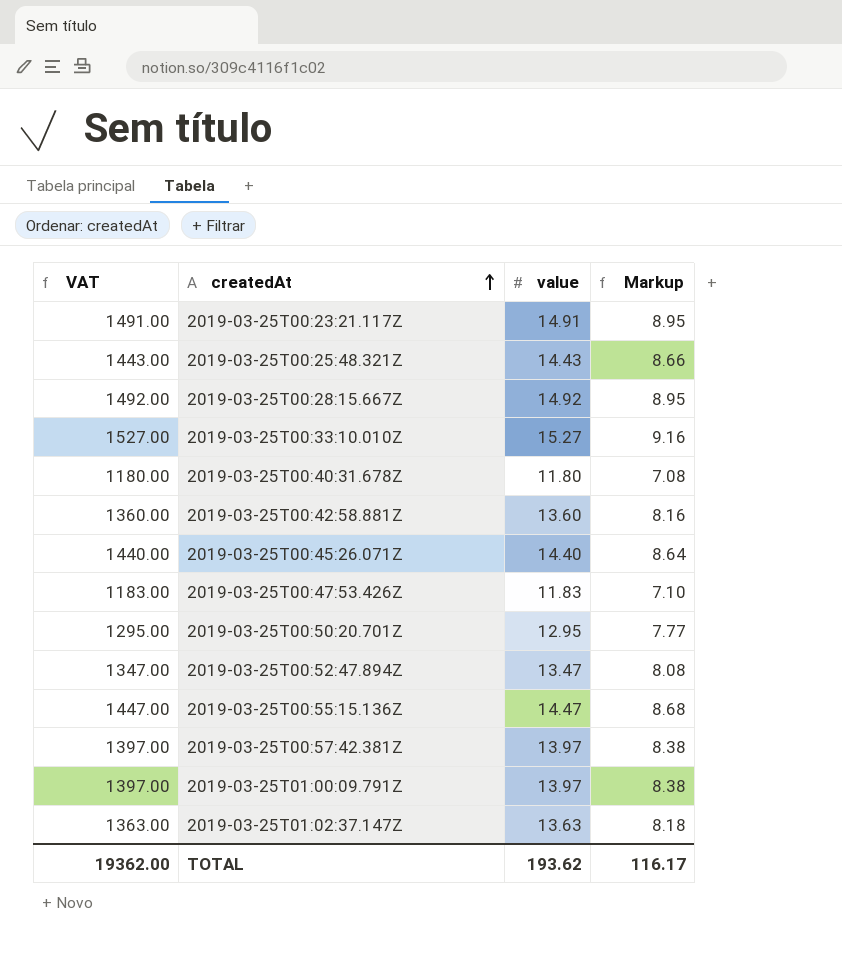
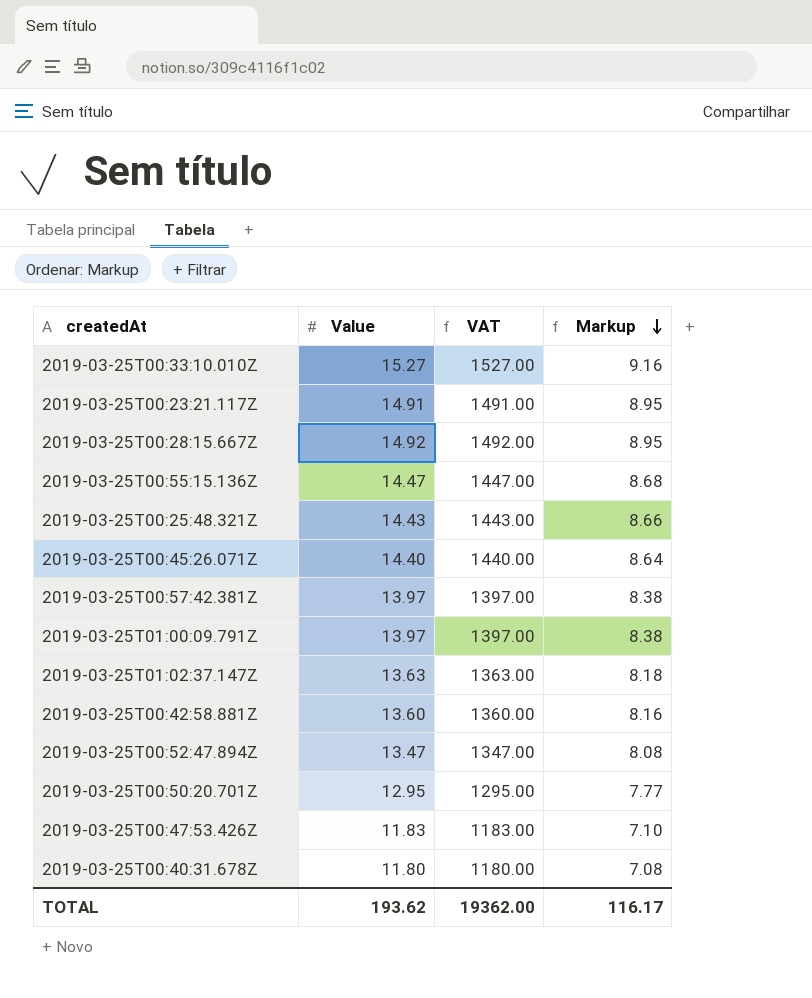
row order: createdAt ascending -> Markup descending
column name: value -> Value
column VAT | position: 1 -> 3

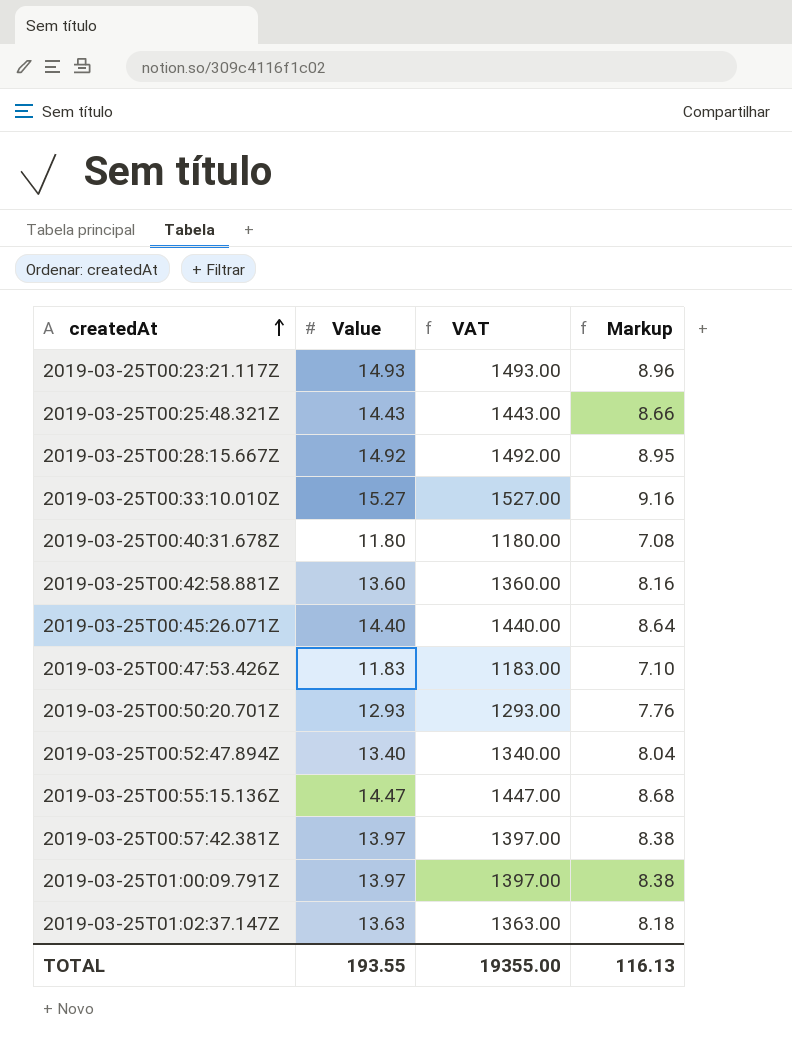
row order: Markup descending -> createdAt ascending
2019-03-25T00:23:21.117Z | Value: 14.91 -> 14.93
2019-03-25T00:23:21.117Z | VAT: 1491.00 -> 1493.00
2019-03-25T00:23:21.117Z | Markup: 8.95 -> 8.96
2019-03-25T00:50:20.701Z | Value: 12.95 -> 12.93
2019-03-25T00:50:20.701Z | VAT: 1295.00 -> 1293.00
2019-03-25T00:50:20.701Z | Markup: 7.77 -> 7.76
2019-03-25T00:52:47.894Z | Value: 13.47 -> 13.40
2019-03-25T00:52:47.894Z | VAT: 1347.00 -> 1340.00
2019-03-25T00:52:47.894Z | Markup: 8.08 -> 8.04
TOTAL | Value: 193.62 -> 193.55
TOTAL | VAT: 19362.00 -> 19355.00
TOTAL | Markup: 116.17 -> 116.13

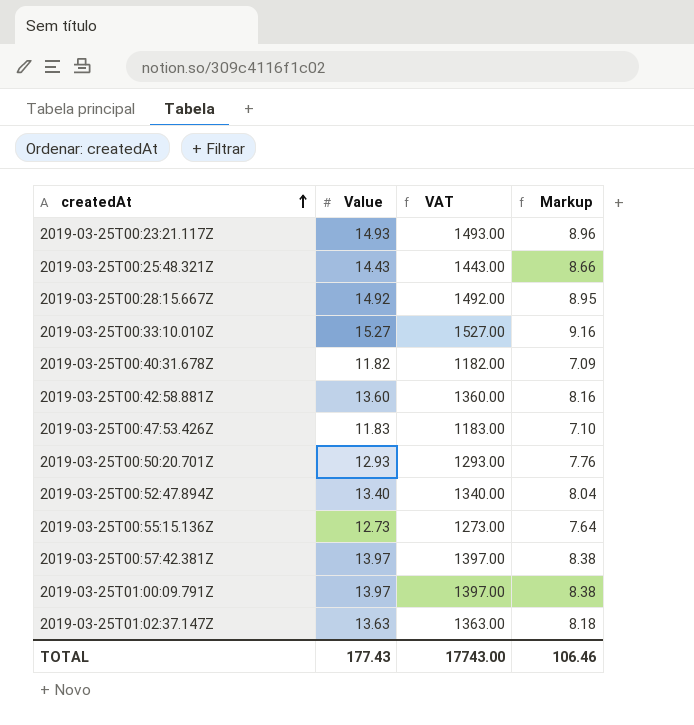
row 2019-03-25T00:45:26.071Z: 14.40 | 1440.00 | 8.64 -> none
2019-03-25T00:40:31.678Z | Value: 11.80 -> 11.82
2019-03-25T00:40:31.678Z | VAT: 1180.00 -> 1182.00
2019-03-25T00:40:31.678Z | Markup: 7.08 -> 7.09
2019-03-25T00:55:15.136Z | Value: 14.47 -> 12.73
2019-03-25T00:55:15.136Z | VAT: 1447.00 -> 1273.00
2019-03-25T00:55:15.136Z | Markup: 8.68 -> 7.64
TOTAL | Value: 193.55 -> 177.43
TOTAL | VAT: 19355.00 -> 17743.00
TOTAL | Markup: 116.13 -> 106.46

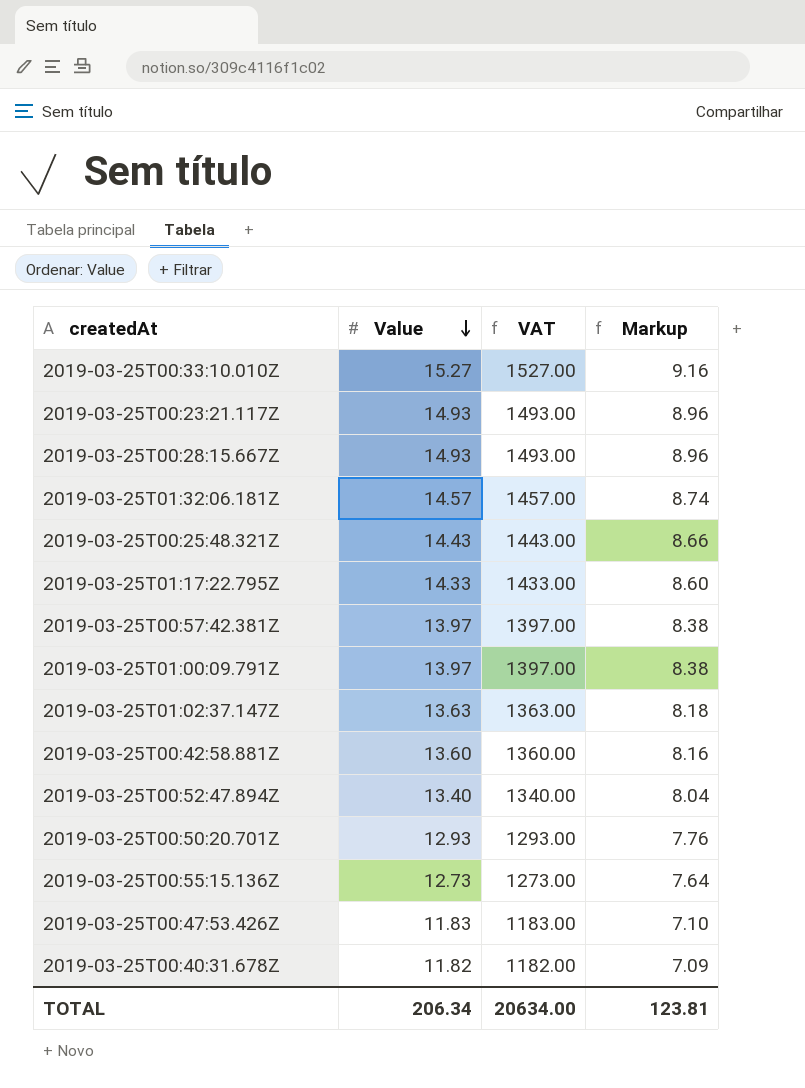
row order: createdAt ascending -> Value descending
2019-03-25T00:28:15.667Z | Value: 14.92 -> 14.93
2019-03-25T00:28:15.667Z | VAT: 1492.00 -> 1493.00
2019-03-25T00:28:15.667Z | Markup: 8.95 -> 8.96
row 2019-03-25T01:32:06.181Z: none -> 14.57 | 1457.00 | 8.74
row 2019-03-25T01:17:22.795Z: none -> 14.33 | 1433.00 | 8.60
TOTAL | Value: 177.43 -> 206.34
TOTAL | VAT: 17743.00 -> 20634.00
TOTAL | Markup: 106.46 -> 123.81

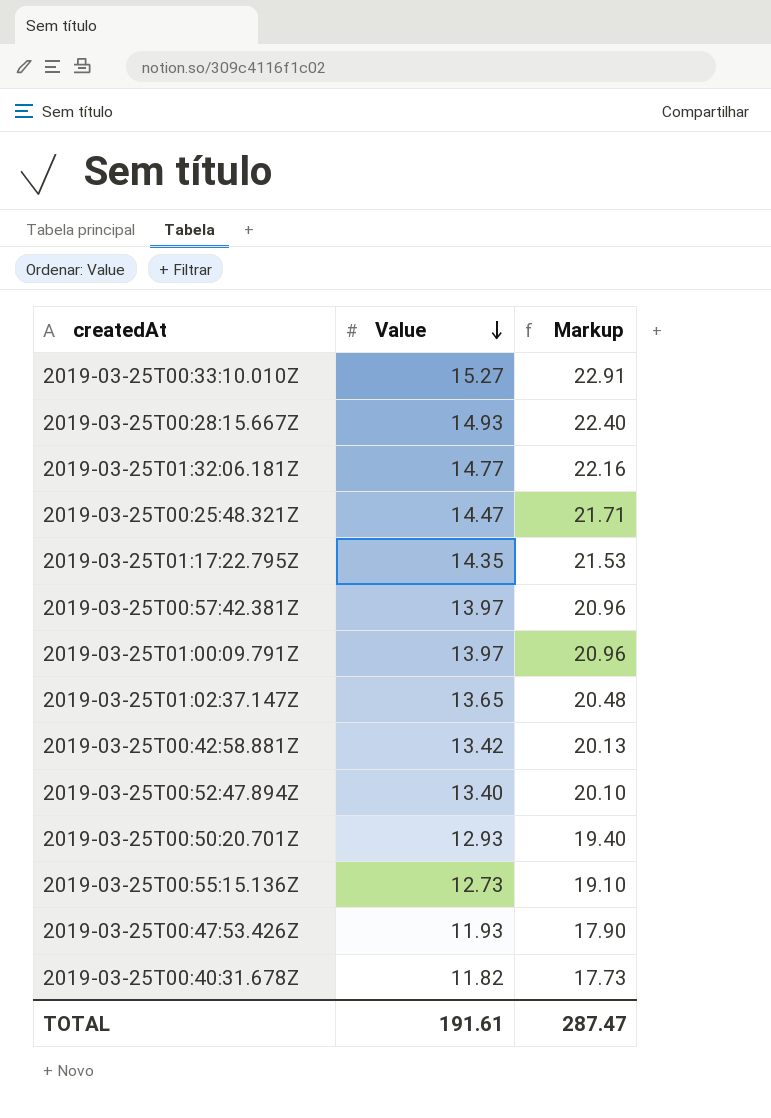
column VAT | formula: [Value] * 100 -> none
column Markup | formula: [Value] * 0.6 -> [Value] * 1.5
row 2019-03-25T00:23:21.117Z: 14.93 | 1493.00 | 8.96 -> none
2019-03-25T01:32:06.181Z | Value: 14.57 -> 14.77
2019-03-25T00:25:48.321Z | Value: 14.43 -> 14.47
2019-03-25T01:17:22.795Z | Value: 14.33 -> 14.35
2019-03-25T01:02:37.147Z | Value: 13.63 -> 13.65
2019-03-25T00:42:58.881Z | Value: 13.60 -> 13.42
2019-03-25T00:47:53.426Z | Value: 11.83 -> 11.93
TOTAL | Value: 206.34 -> 191.61
TOTAL | Markup: 123.81 -> 287.47

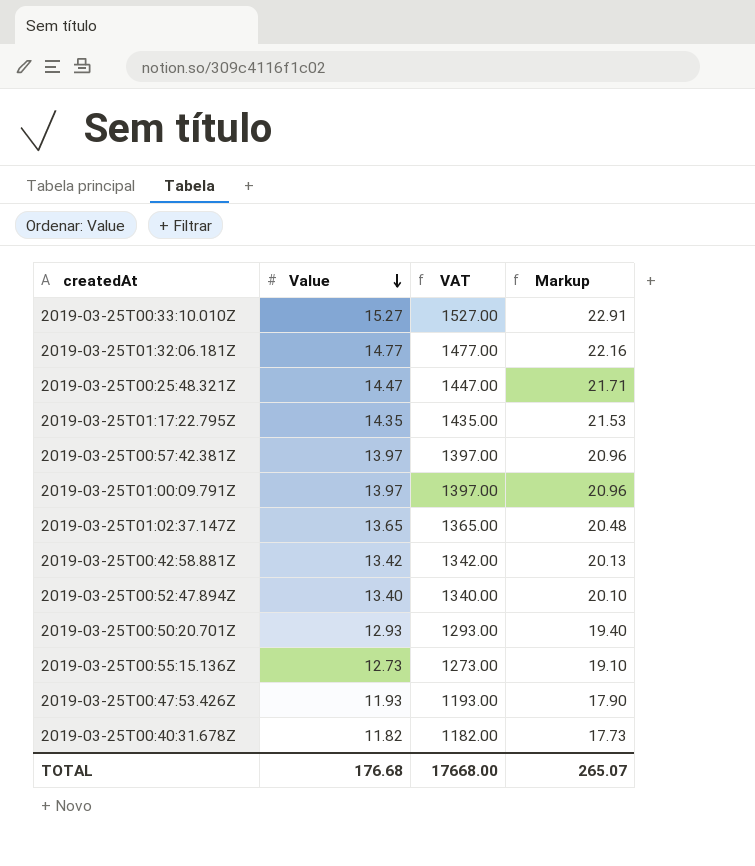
column VAT | formula: none -> [Value] * 100
row 2019-03-25T00:28:15.667Z: 14.93 | 22.40 -> none
TOTAL | Value: 191.61 -> 176.68
TOTAL | Markup: 287.47 -> 265.07

